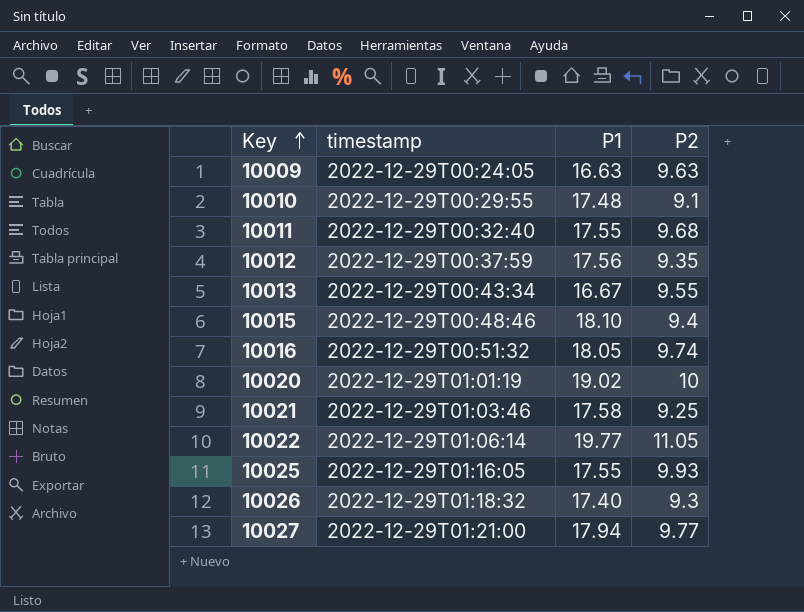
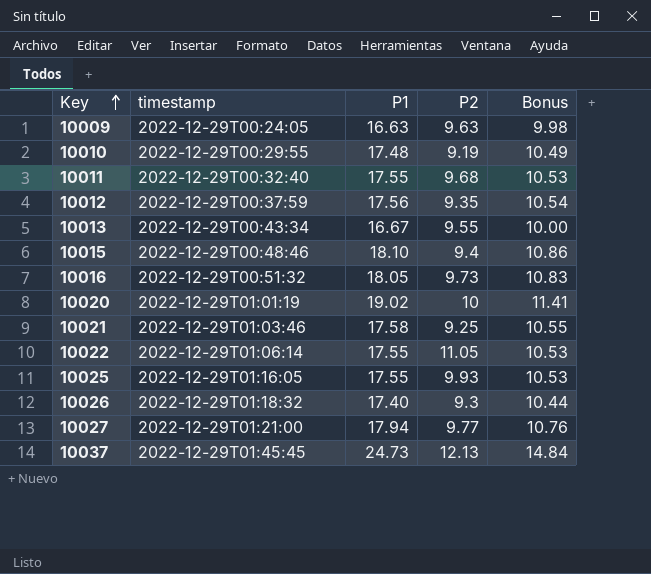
column Bonus | formula: none -> [P1] * 0.6
10010 | P2: 9.1 -> 9.19
10016 | P2: 9.74 -> 9.73
10022 | P1: 19.77 -> 17.55
row 10037: none -> 2022-12-29T01:45:45 | 24.73 | 12.13 | 14.84

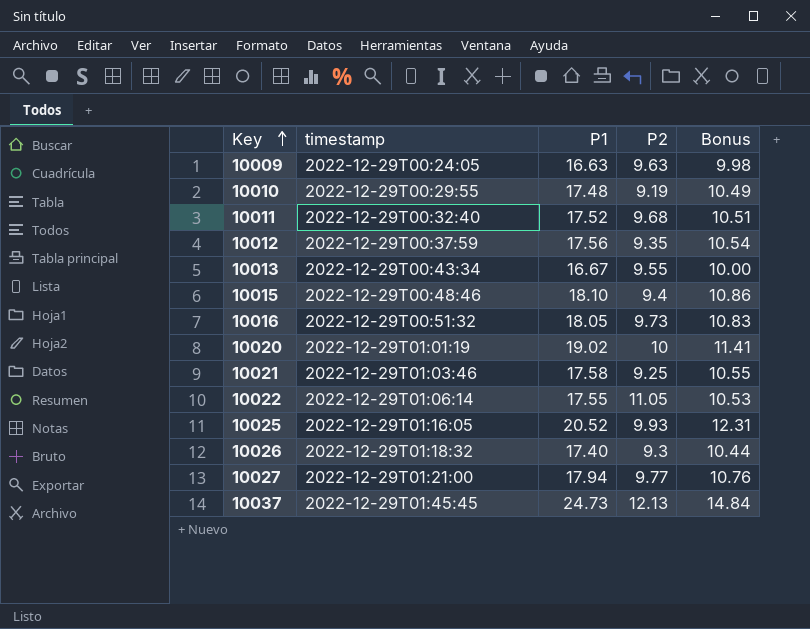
10011 | P1: 17.55 -> 17.52
10011 | Bonus: 10.53 -> 10.51
10025 | P1: 17.55 -> 20.52
10025 | Bonus: 10.53 -> 12.31

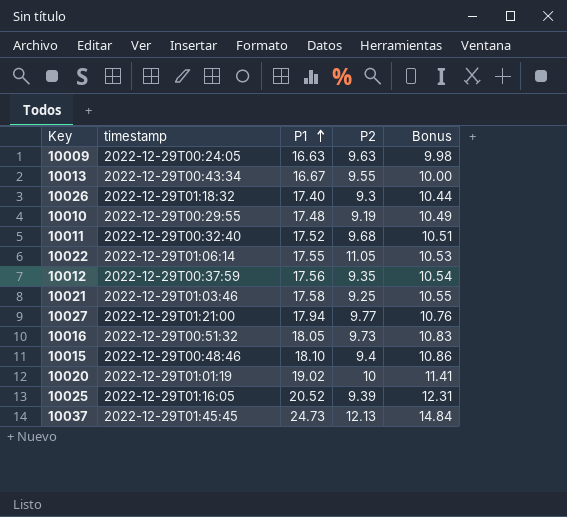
row order: Key ascending -> P1 ascending
10025 | P2: 9.93 -> 9.39

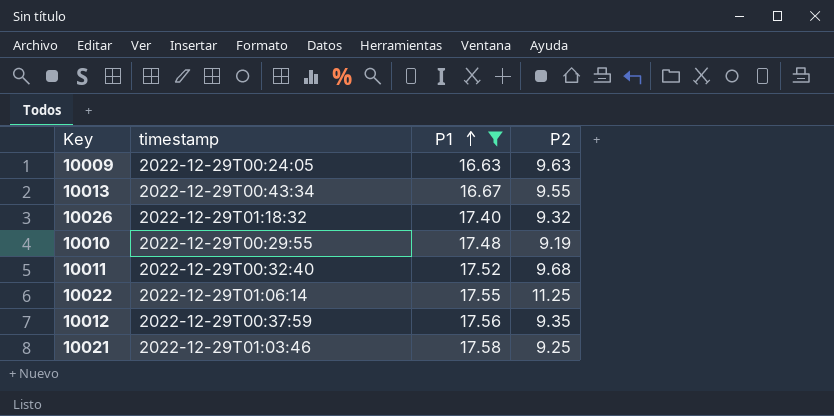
filter: none -> P1 <= 17.58
column Bonus | formula: [P1] * 0.6 -> none
10026 | P2: 9.3 -> 9.32
10022 | P2: 11.05 -> 11.25

